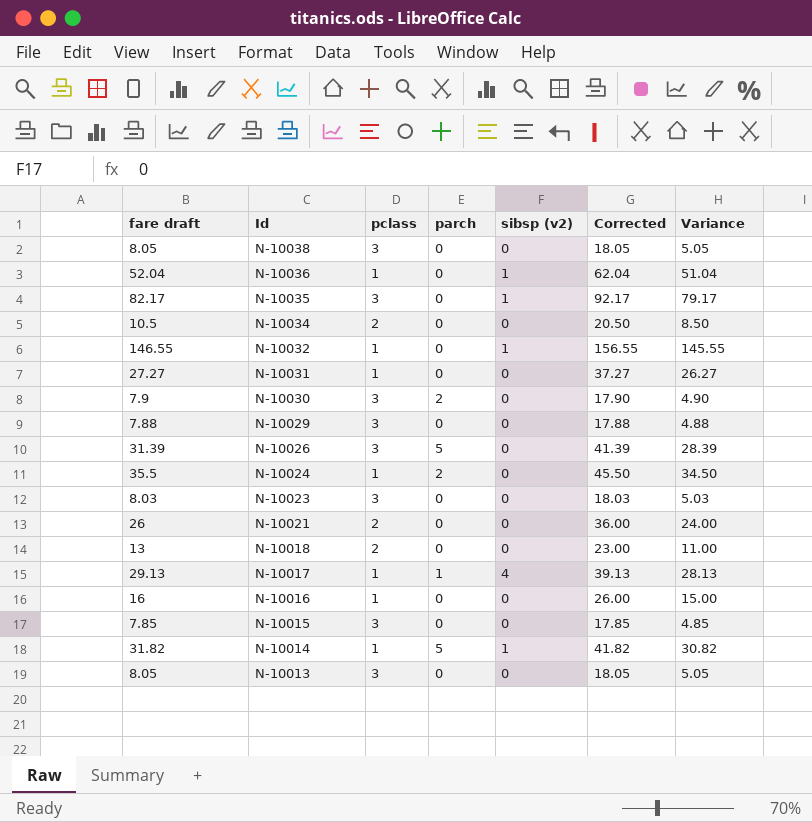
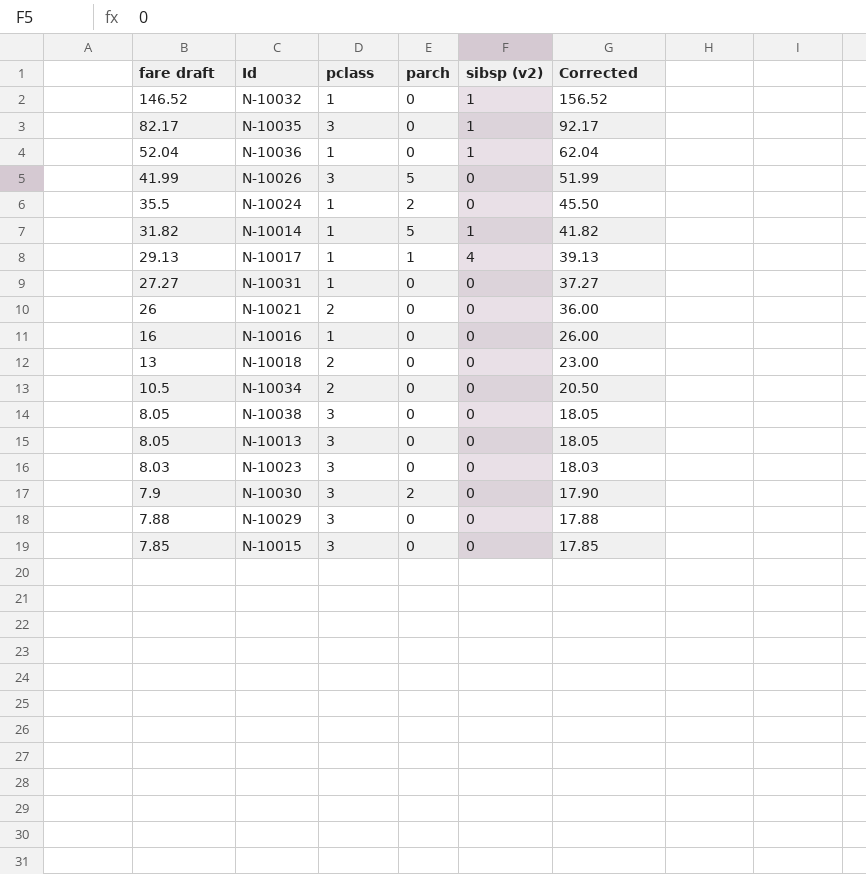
row order: Id descending -> fare draft descending
column Variance | formula: [fare draft] - [pclass] -> none
N-10032 | fare draft: 146.55 -> 146.52
N-10032 | Corrected: 156.55 -> 156.52
N-10026 | fare draft: 31.39 -> 41.99
N-10026 | Corrected: 41.39 -> 51.99

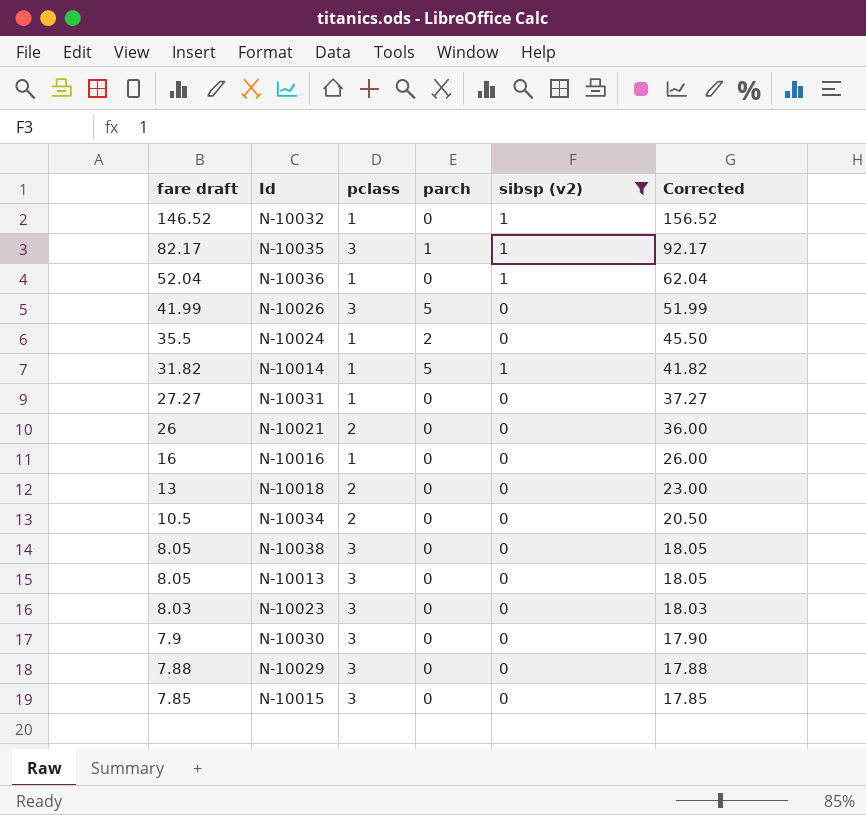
filter: none -> sibsp (v2) != 4
N-10035 | parch: 0 -> 1
N-10030 | parch: 2 -> 0

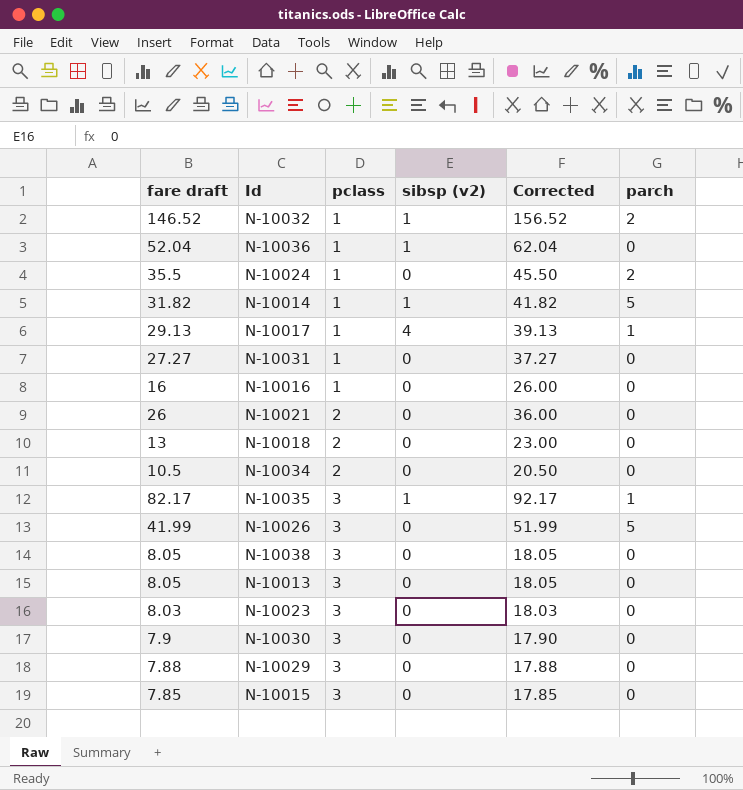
filter: sibsp (v2) != 4 -> none
row order: fare draft descending -> pclass ascending
column parch | position: 4 -> 6
N-10032 | parch: 0 -> 2

